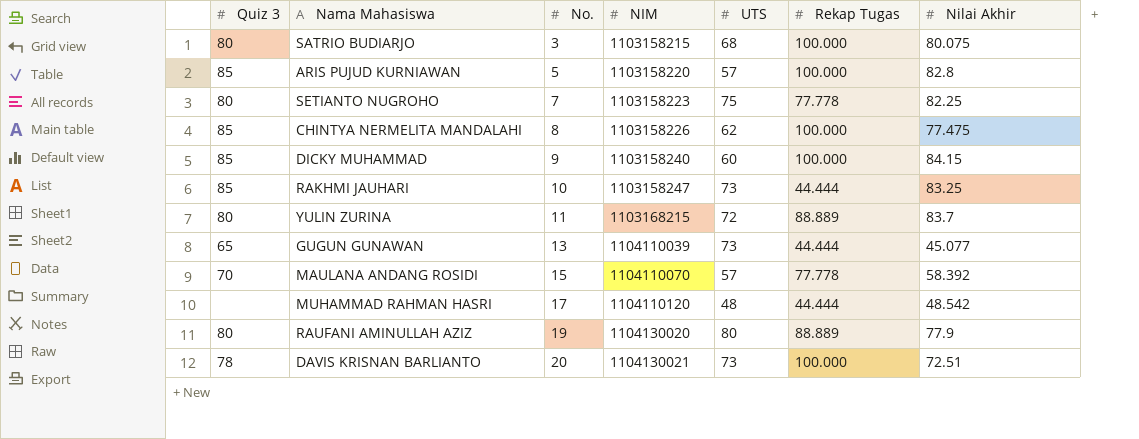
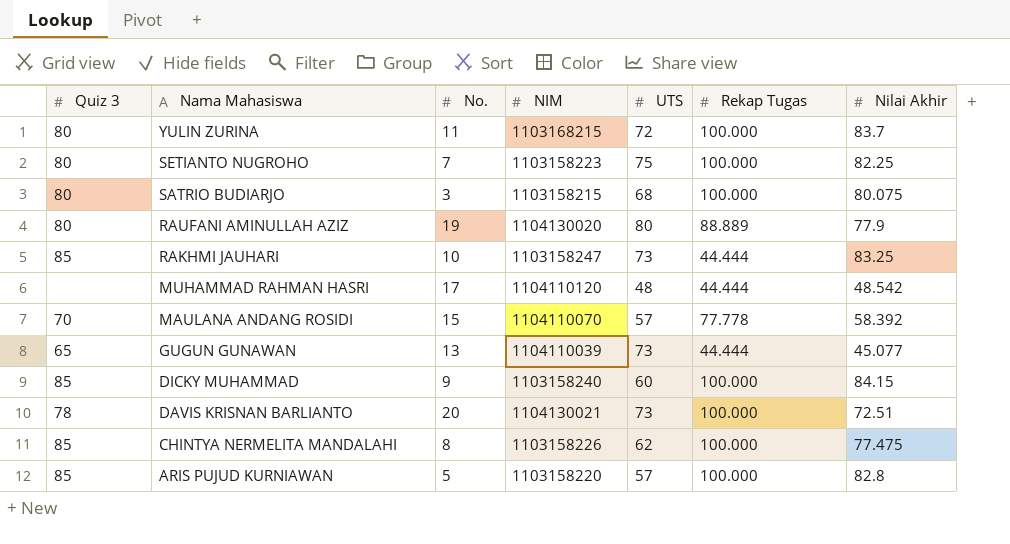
row order: No. ascending -> Nama Mahasiswa descending
YULIN ZURINA | Rekap Tugas: 88.889 -> 100.000
SETIANTO NUGROHO | Rekap Tugas: 77.778 -> 100.000

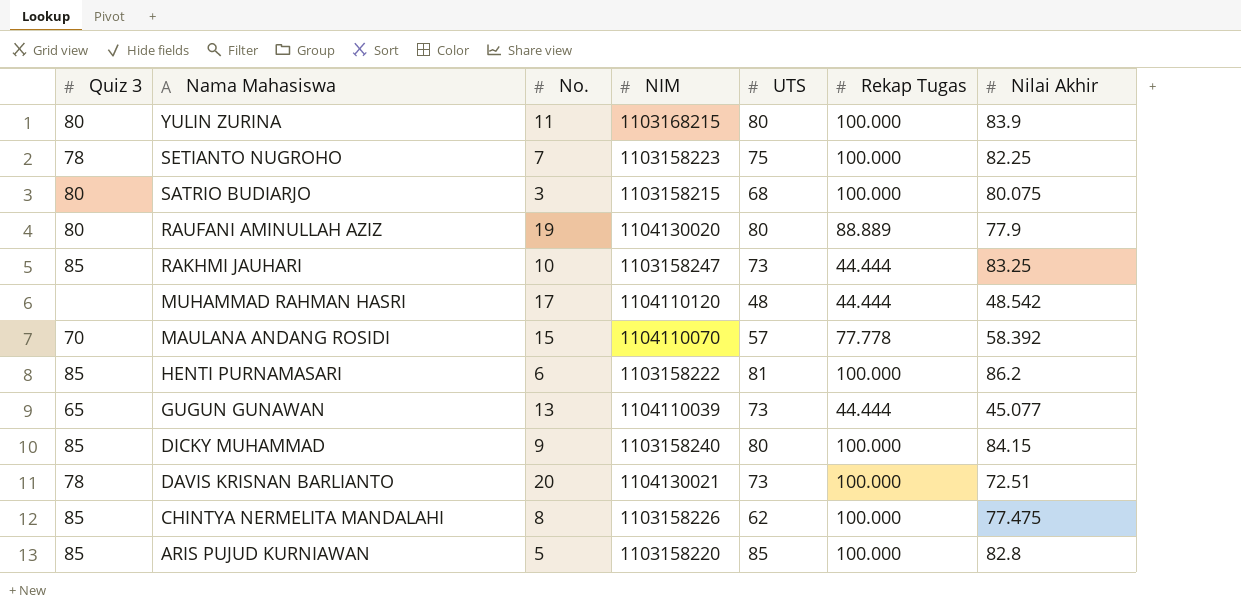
YULIN ZURINA | UTS: 72 -> 80
YULIN ZURINA | Nilai Akhir: 83.7 -> 83.9
SETIANTO NUGROHO | Quiz 3: 80 -> 78
row HENTI PURNAMASARI: none -> 85 | 6 | 1103158222 | 81 | 100.000 | 86.2
DICKY MUHAMMAD | UTS: 60 -> 80
ARIS PUJUD KURNIAWAN | UTS: 57 -> 85

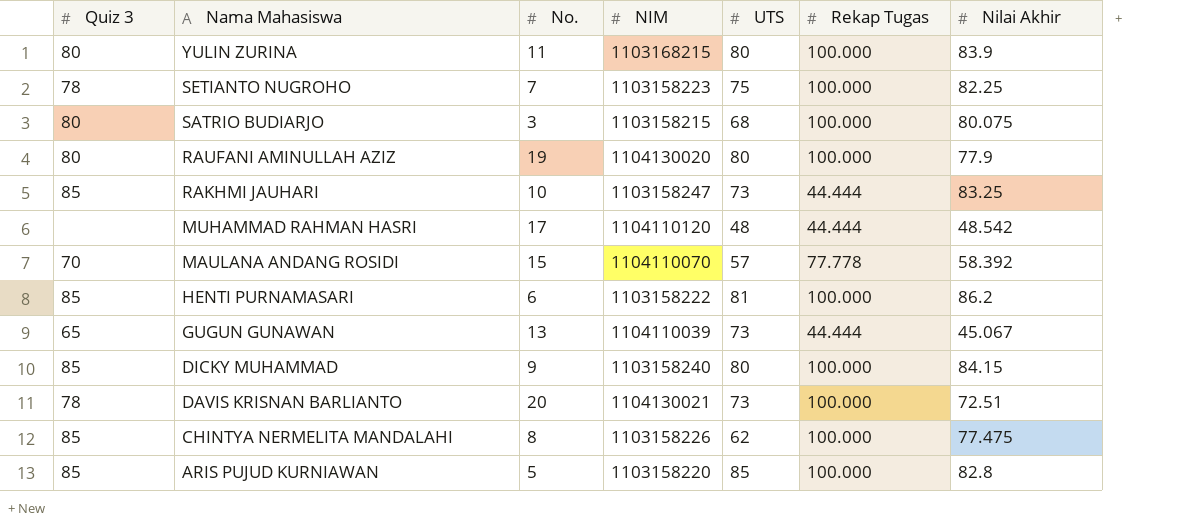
RAUFANI AMINULLAH AZIZ | Rekap Tugas: 88.889 -> 100.000
GUGUN GUNAWAN | Nilai Akhir: 45.077 -> 45.067

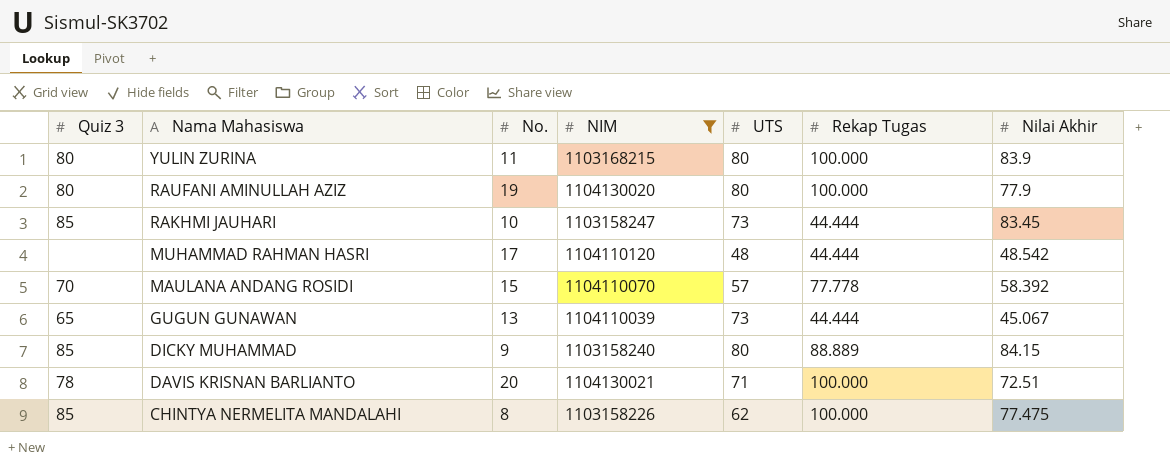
filter: none -> NIM >= 1103158226
RAKHMI JAUHARI | Nilai Akhir: 83.25 -> 83.45
DICKY MUHAMMAD | Rekap Tugas: 100.000 -> 88.889
DAVIS KRISNAN BARLIANTO | UTS: 73 -> 71

